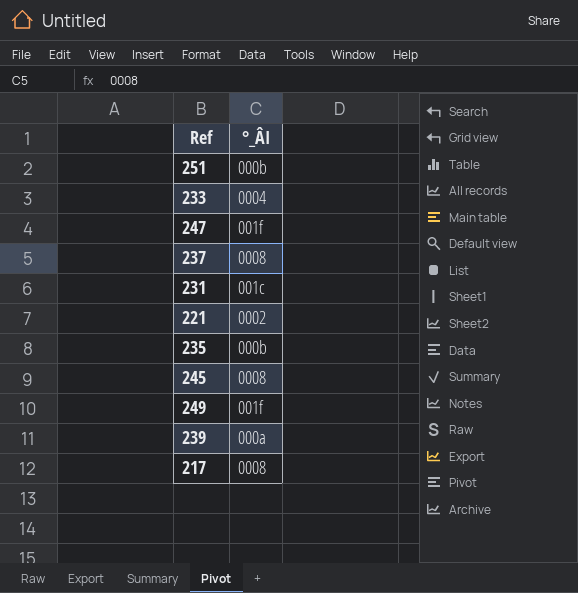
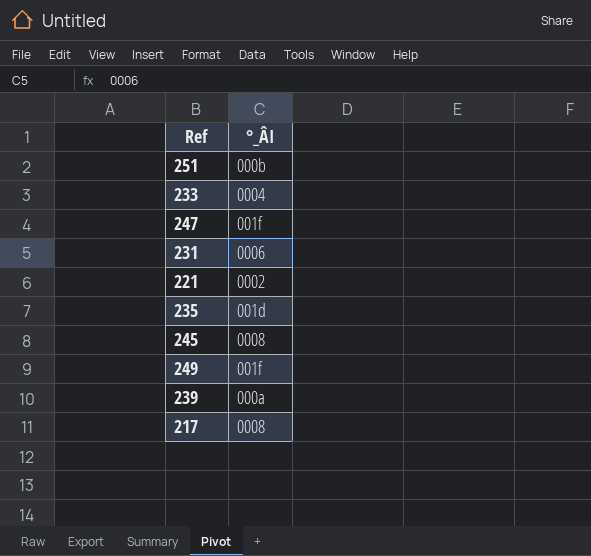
row 237: 0008 -> none
231 | °_ÂI: 001c -> 0006
235 | °_ÂI: 000b -> 001d

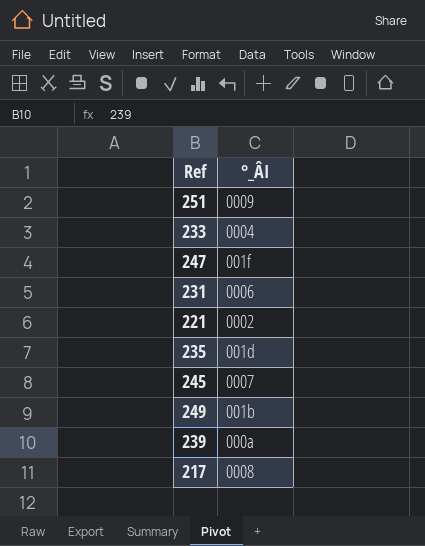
251 | °_ÂI: 000b -> 0009
245 | °_ÂI: 0008 -> 0007
249 | °_ÂI: 001f -> 001b

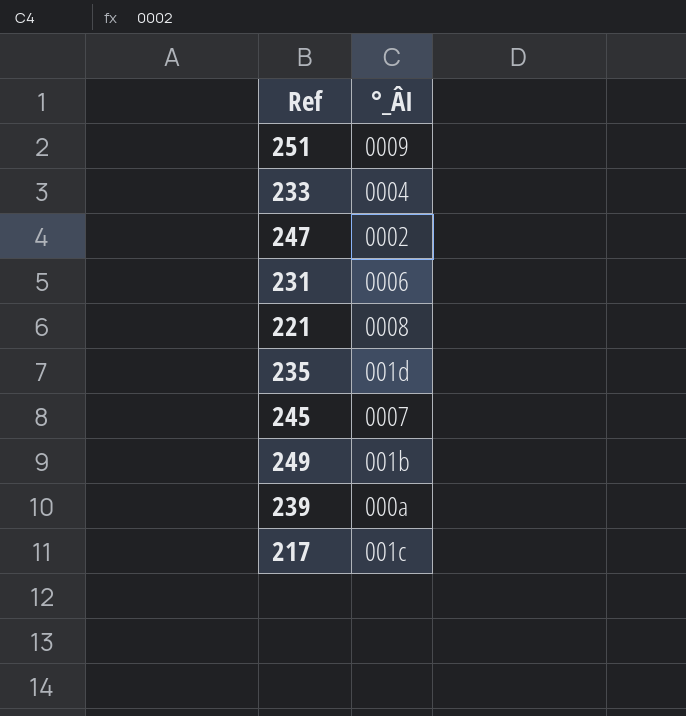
247 | °_ÂI: 001f -> 0002
221 | °_ÂI: 0002 -> 0008
217 | °_ÂI: 0008 -> 001c

